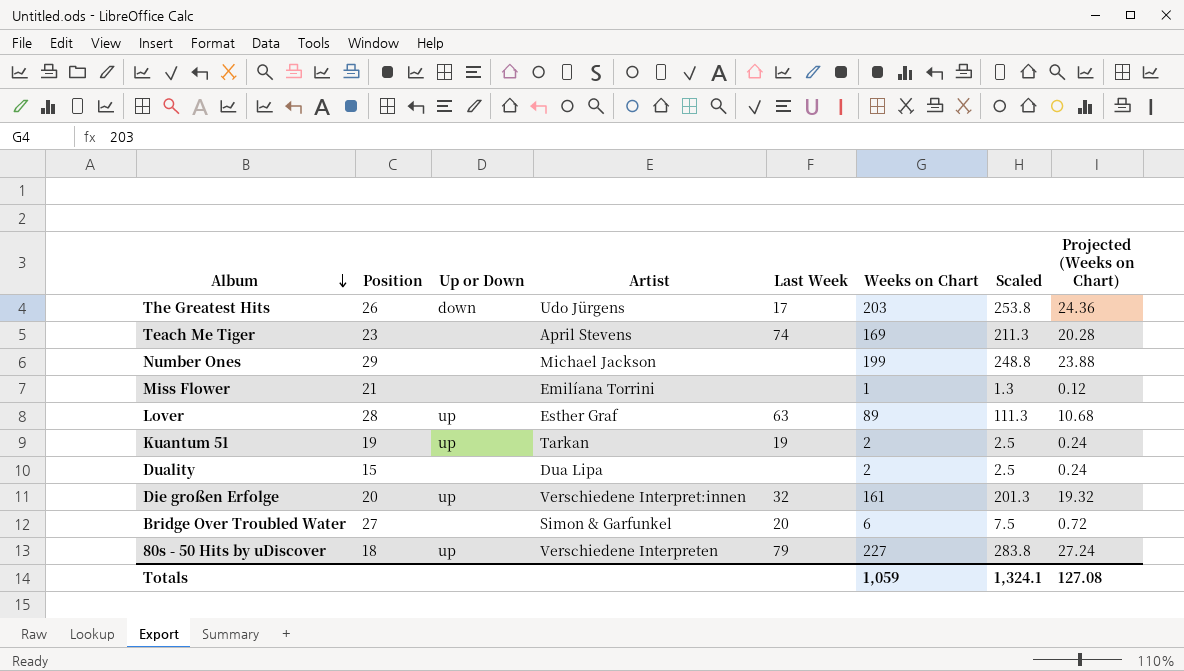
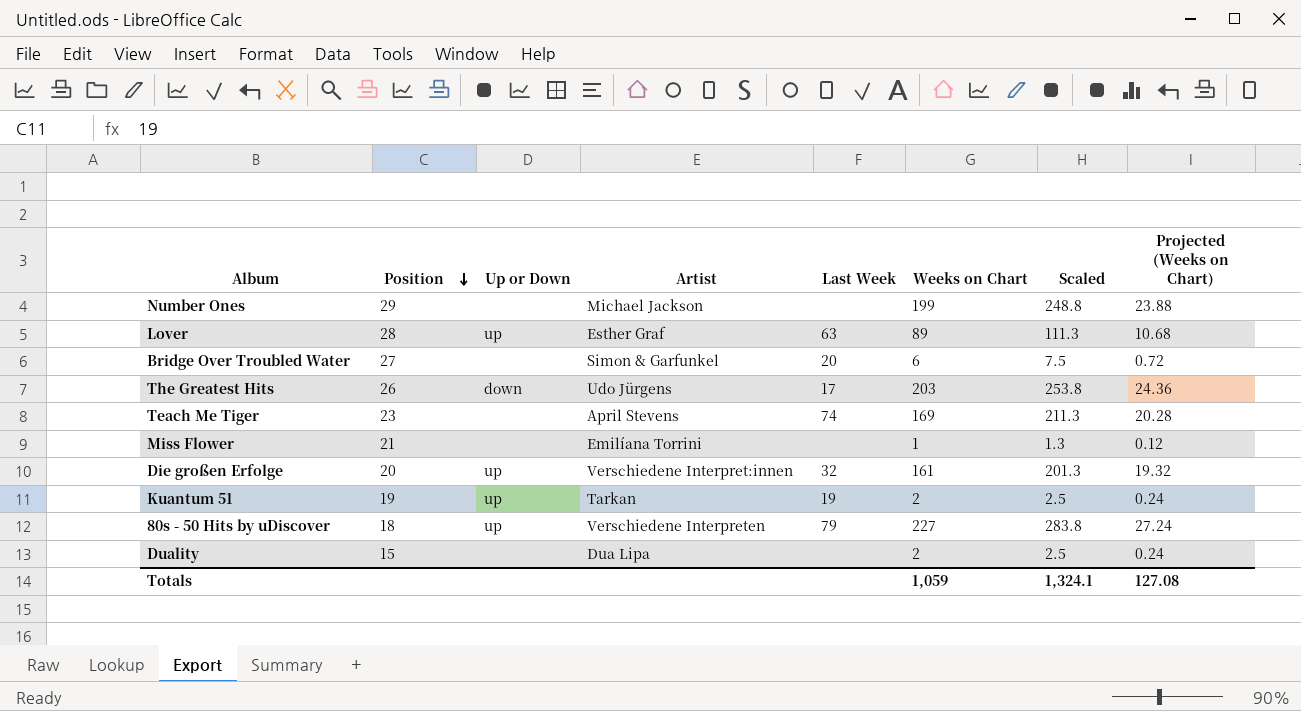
row order: Album descending -> Position descending

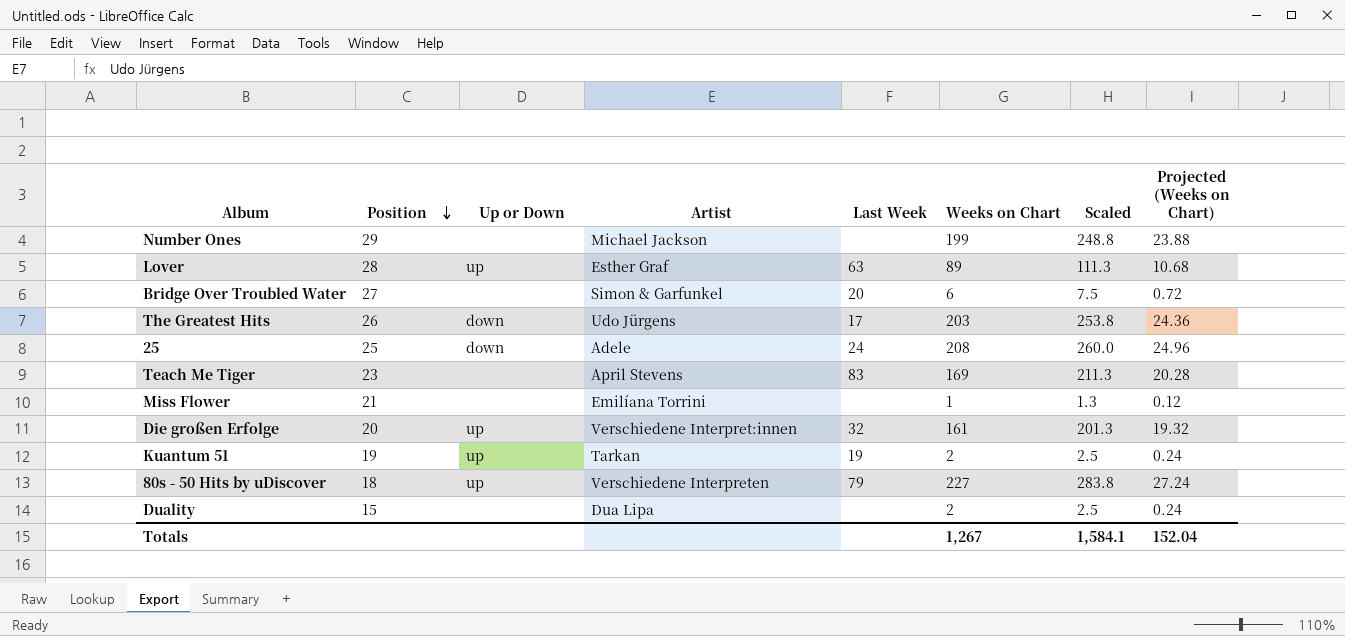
row 25: none -> 25 | down | Adele | 24 | 208 | 260.0 | 24.96
Teach Me Tiger | Last Week: 74 -> 83
Totals | Weeks on Chart: 1,059 -> 1,267
Totals | Scaled: 1,324.1 -> 1,584.1
Totals | Projected (Weeks on Chart): 127.08 -> 152.04

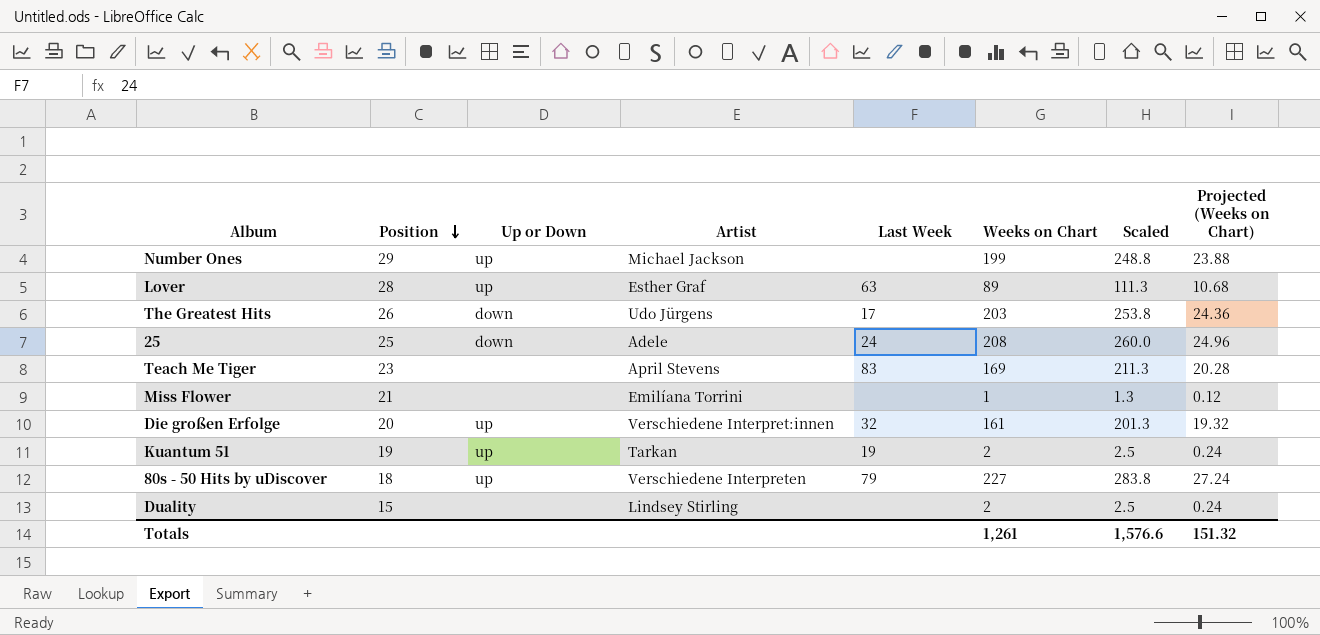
row Bridge Over Troubled Water: 27 | none | Simon & Garfunkel | 20 | 6 | 7.5 | 0.72 -> none
Number Ones | Up or Down: none -> up
Duality | Artist: Dua Lipa -> Lindsey Stirling
Totals | Weeks on Chart: 1,267 -> 1,261
Totals | Scaled: 1,584.1 -> 1,576.6
Totals | Projected (Weeks on Chart): 152.04 -> 151.32

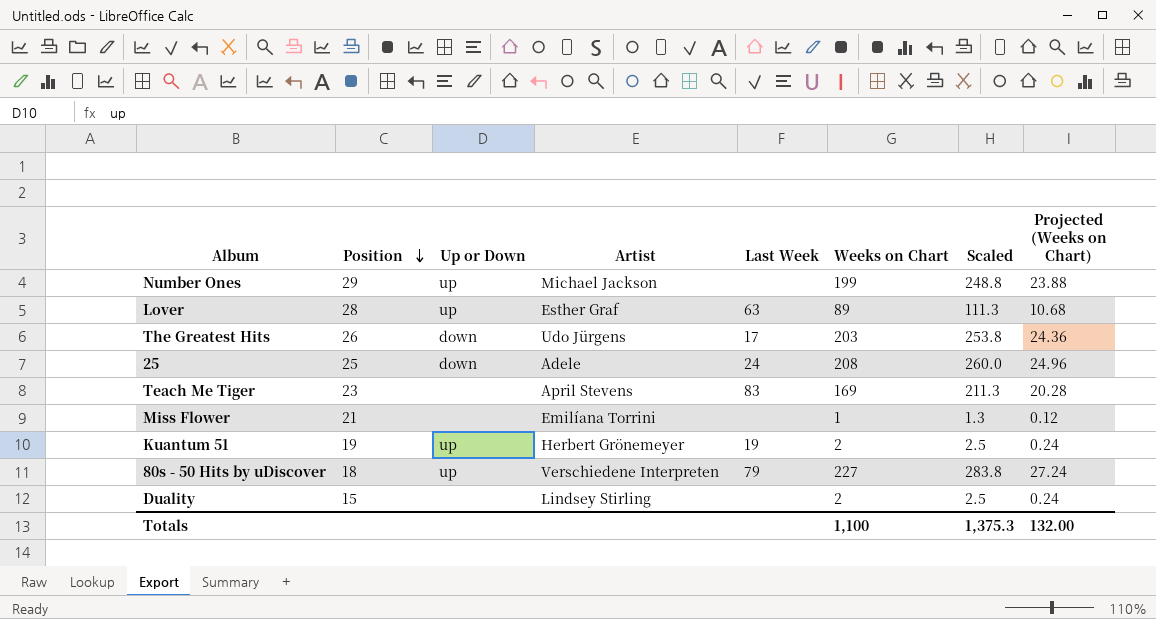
row Die großen Erfolge: 20 | up | Verschiedene Interpret:innen | 32 | 161 | 201.3 | 19.32 -> none
Kuantum 51 | Artist: Tarkan -> Herbert Grönemeyer
Totals | Weeks on Chart: 1,261 -> 1,100
Totals | Scaled: 1,576.6 -> 1,375.3
Totals | Projected (Weeks on Chart): 151.32 -> 132.00

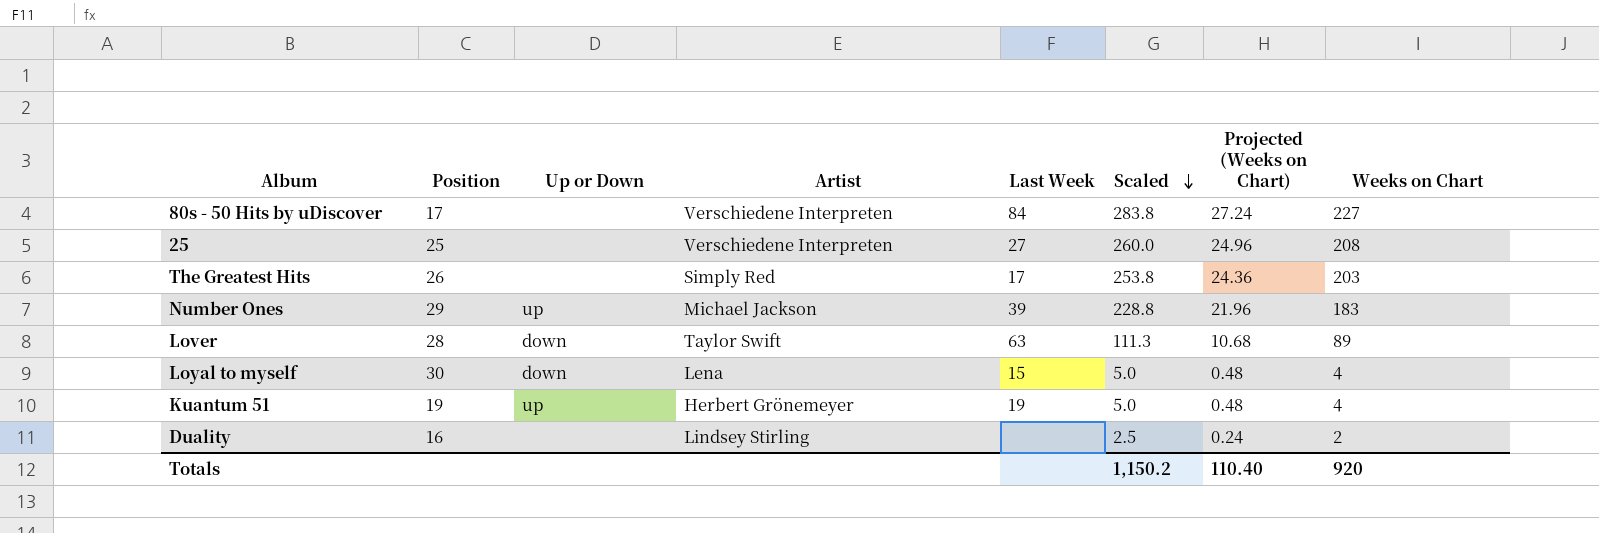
row order: Position descending -> Scaled descending
column Weeks on Chart | position: 6 -> 8
row Teach Me Tiger: 23 | none | April Stevens | 83 | 169 | 211.3 | 20.28 -> none
row Miss Flower: 21 | none | Emilíana Torrini | none | 1 | 1.3 | 0.12 -> none
80s - 50 Hits by uDiscover | Position: 18 -> 17
80s - 50 Hits by uDiscover | Up or Down: up -> none
80s - 50 Hits by uDiscover | Last Week: 79 -> 84
25 | Up or Down: down -> none
25 | Artist: Adele -> Verschiedene Interpreten
25 | Last Week: 24 -> 27
The Greatest Hits | Up or Down: down -> none
The Greatest Hits | Artist: Udo Jürgens -> Simply Red
Number Ones | Last Week: none -> 39
Number Ones | Scaled: 248.8 -> 228.8
Number Ones | Projected (Weeks on Chart): 23.88 -> 21.96
Number Ones | Weeks on Chart: 199 -> 183
Lover | Up or Down: up -> down
Lover | Artist: Esther Graf -> Taylor Swift
row Loyal to myself: none -> 30 | down | Lena | 15 | 5.0 | 0.48 | 4
Kuantum 51 | Scaled: 2.5 -> 5.0
Kuantum 51 | Projected (Weeks on Chart): 0.24 -> 0.48
Kuantum 51 | Weeks on Chart: 2 -> 4
Duality | Position: 15 -> 16
Totals | Scaled: 1,375.3 -> 1,150.2
Totals | Projected (Weeks on Chart): 132.00 -> 110.40
Totals | Weeks on Chart: 1,100 -> 920

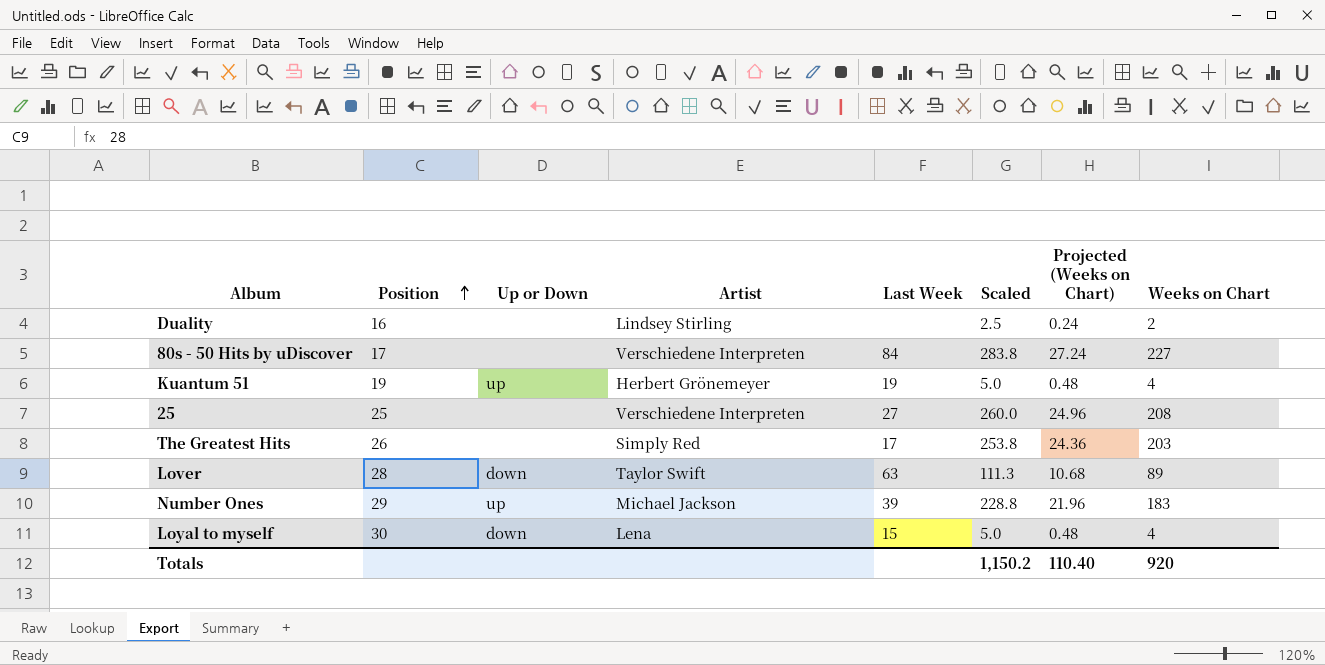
row order: Scaled descending -> Position ascending

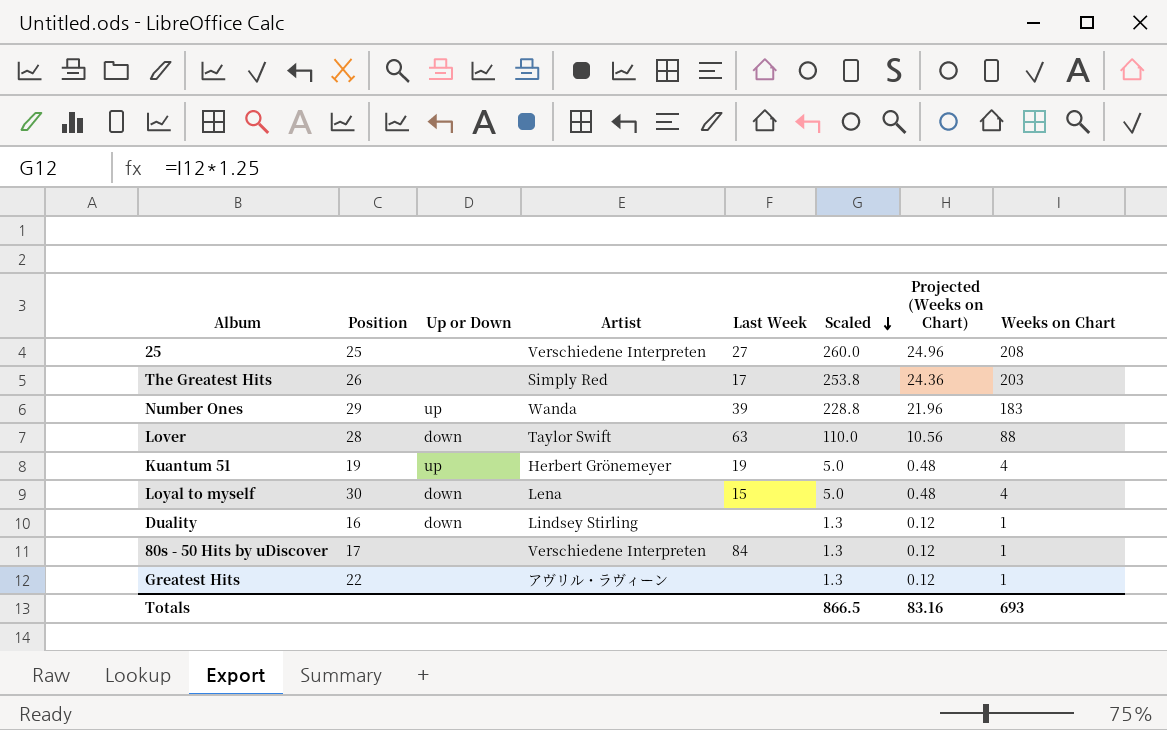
row order: Position ascending -> Scaled descending
Number Ones | Artist: Michael Jackson -> Wanda
Lover | Scaled: 111.3 -> 110.0
Lover | Projected (Weeks on Chart): 10.68 -> 10.56
Lover | Weeks on Chart: 89 -> 88
Duality | Up or Down: none -> down
Duality | Scaled: 2.5 -> 1.3
Duality | Projected (Weeks on Chart): 0.24 -> 0.12
Duality | Weeks on Chart: 2 -> 1
80s - 50 Hits by uDiscover | Scaled: 283.8 -> 1.3
80s - 50 Hits by uDiscover | Projected (Weeks on Chart): 27.24 -> 0.12
80s - 50 Hits by uDiscover | Weeks on Chart: 227 -> 1
row Greatest Hits: none -> 22 | none | アヴリル・ラヴィーン | none | 1.3 | 0.12 | 1
Totals | Scaled: 1,150.2 -> 866.5
Totals | Projected (Weeks on Chart): 110.40 -> 83.16
Totals | Weeks on Chart: 920 -> 693

